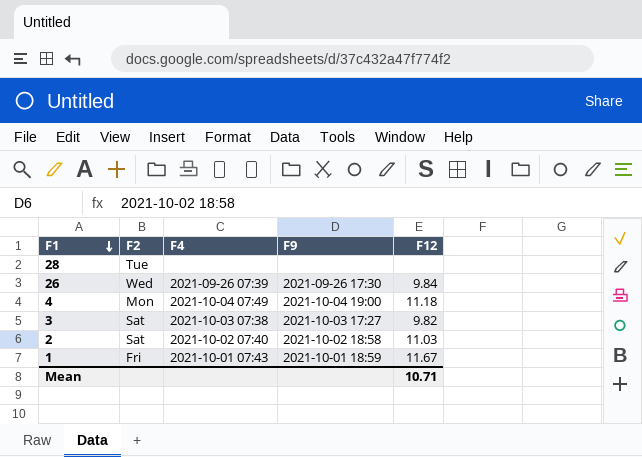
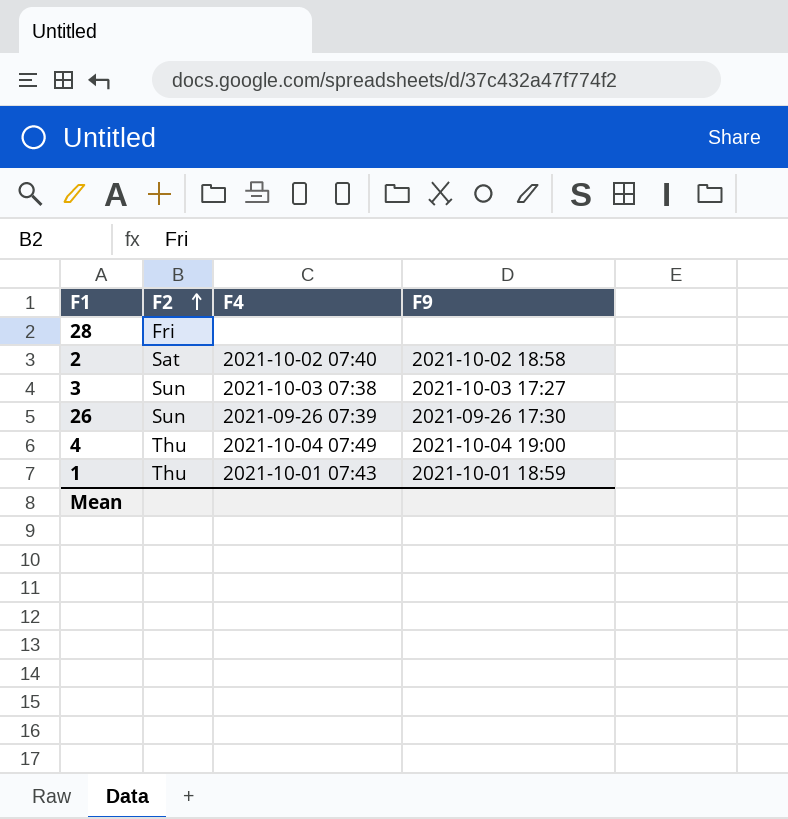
row order: F1 descending -> F2 ascending
column F12 | position: 5 -> none
28 | F2: Tue -> Fri
3 | F2: Sat -> Sun
26 | F2: Wed -> Sun
4 | F2: Mon -> Thu
1 | F2: Fri -> Thu

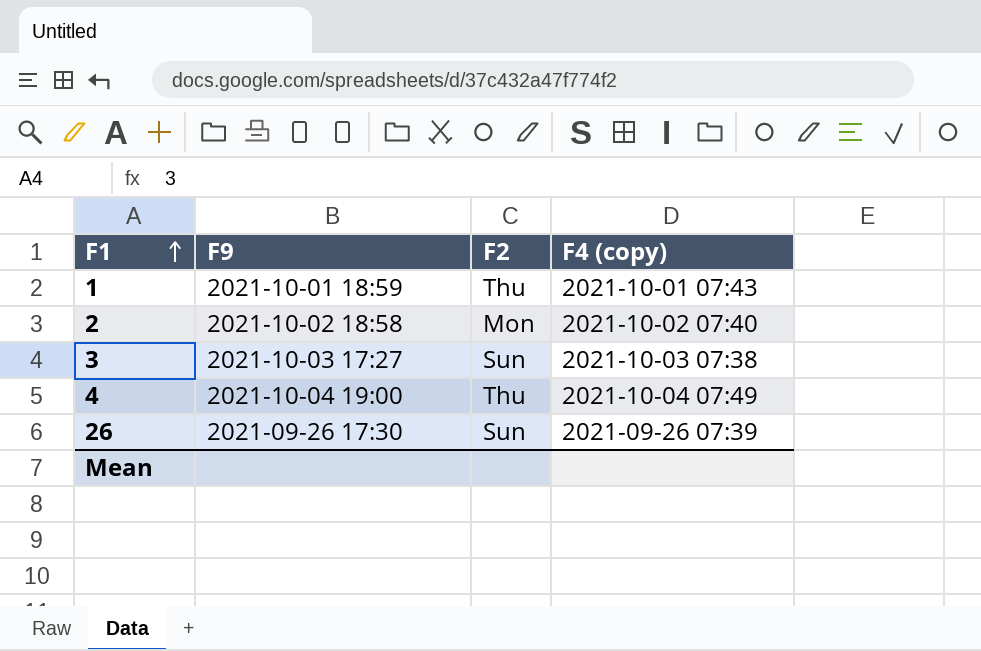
row order: F2 ascending -> F1 ascending
column F9 | position: 4 -> 2
column name: F4 -> F4 (copy)
row 28: Fri | none | none -> none
2 | F2: Sat -> Mon

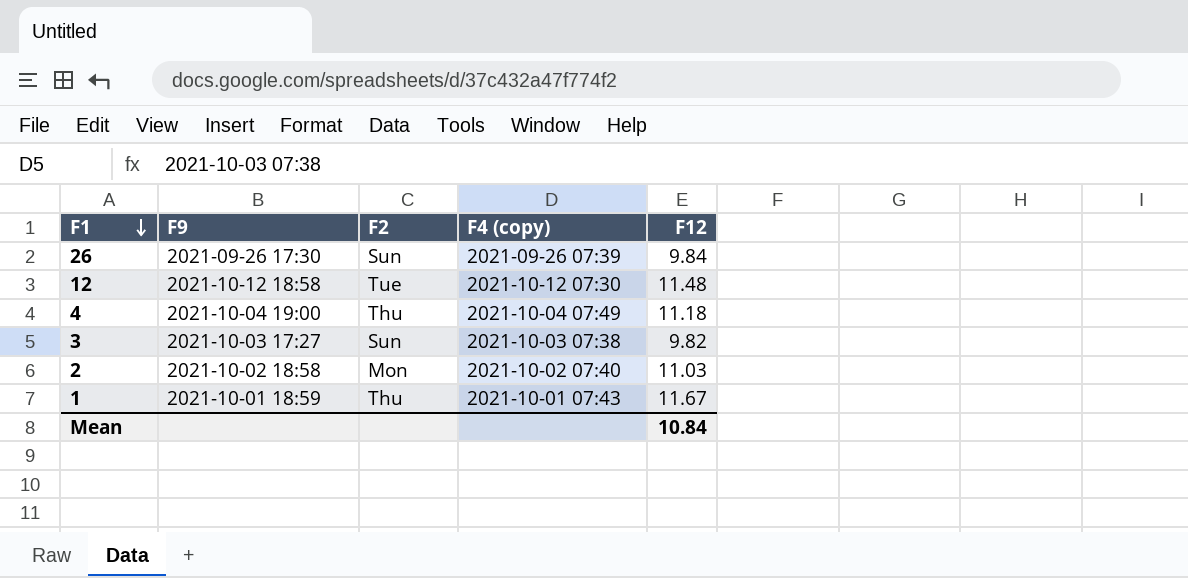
row order: F1 ascending -> F1 descending
column F12 | position: none -> 5
row 12: none -> 2021-10-12 18:58 | Tue | 2021-10-12 07:30 | 11.48

